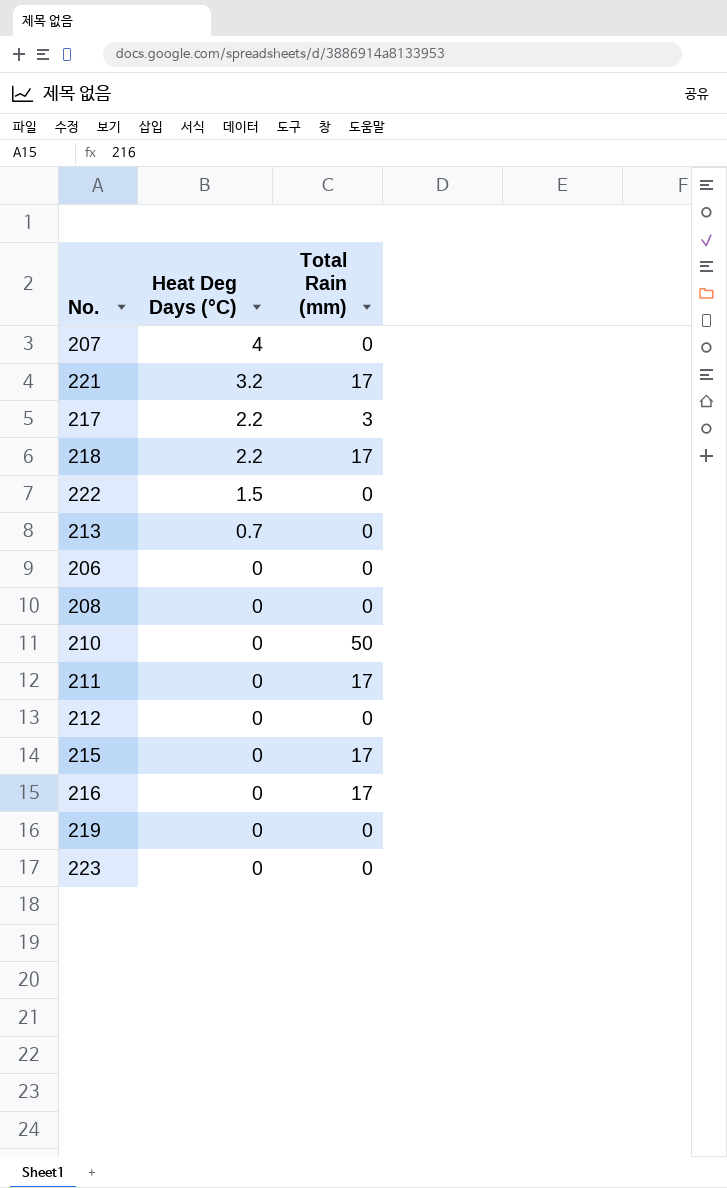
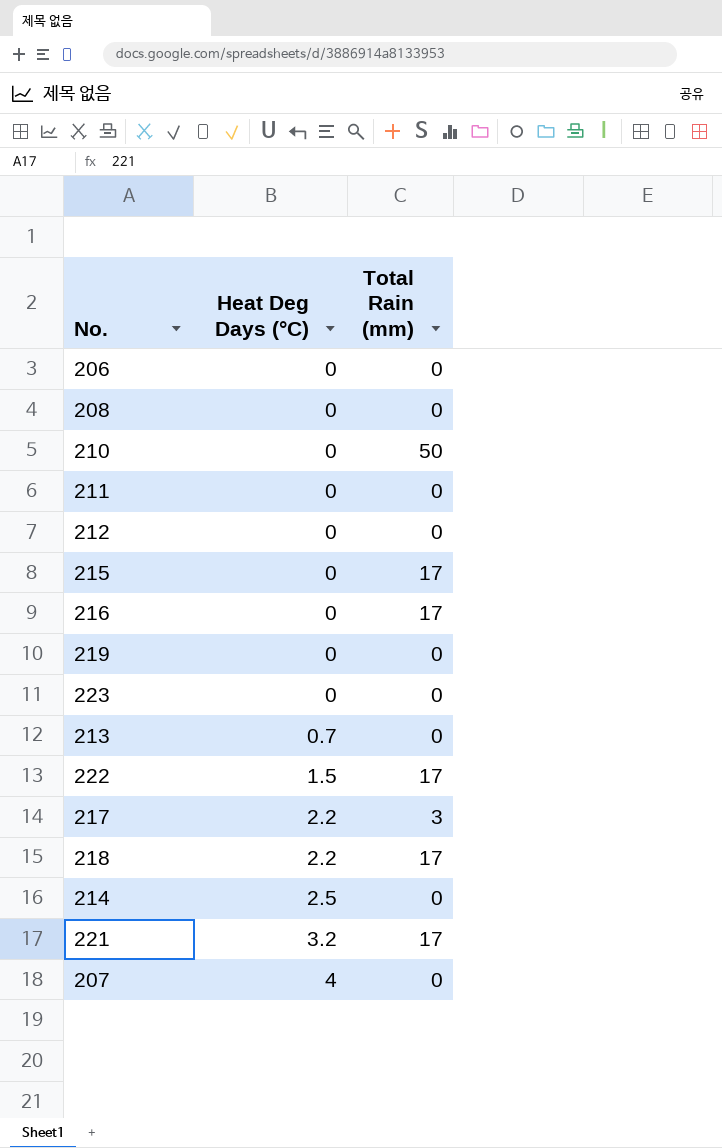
row order: Heat Deg Days (°C) descending -> Heat Deg Days (°C) ascending
211 | Total Rain (mm): 17 -> 0
222 | Total Rain (mm): 0 -> 17
row 214: none -> 2.5 | 0

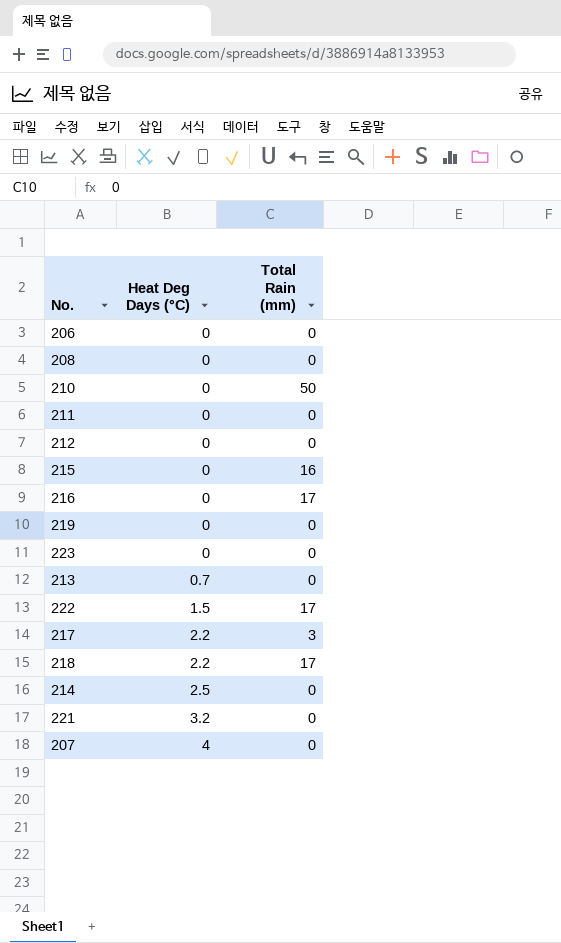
215 | Total Rain (mm): 17 -> 16
221 | Total Rain (mm): 17 -> 0

